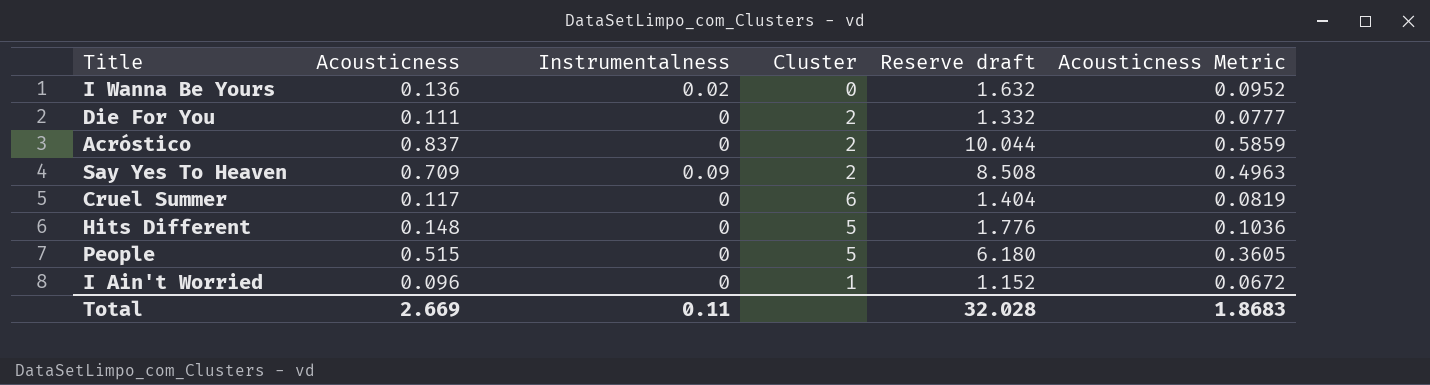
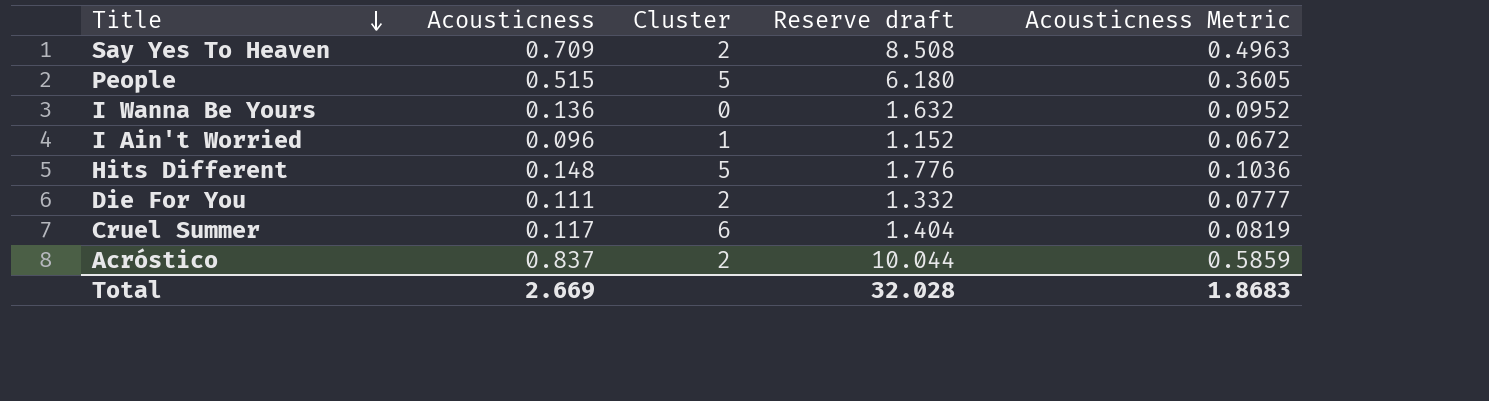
row order: none -> Title descending
column Instrumentalness | position: 3 -> none

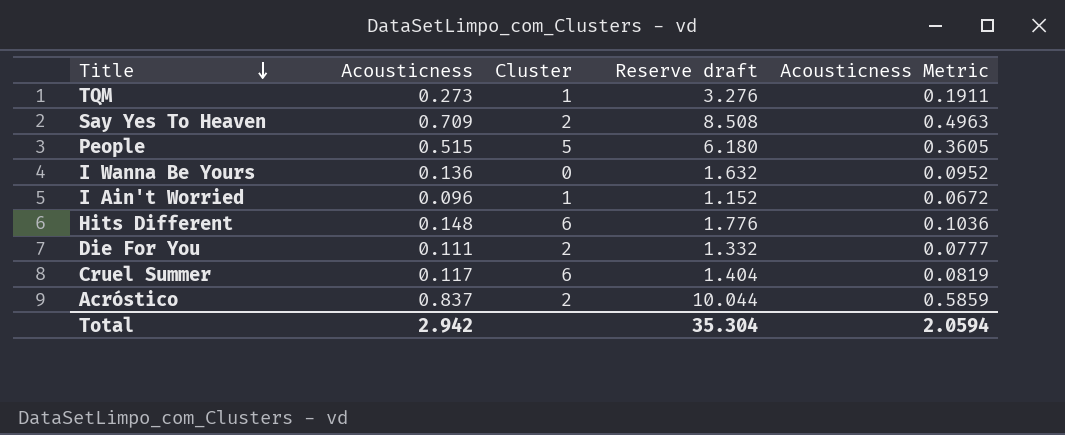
row TQM: none -> 0.273 | 1 | 3.276 | 0.1911
Hits Different | Cluster: 5 -> 6
Total | Acousticness: 2.669 -> 2.942
Total | Reserve draft: 32.028 -> 35.304
Total | Acousticness Metric: 1.8683 -> 2.0594

